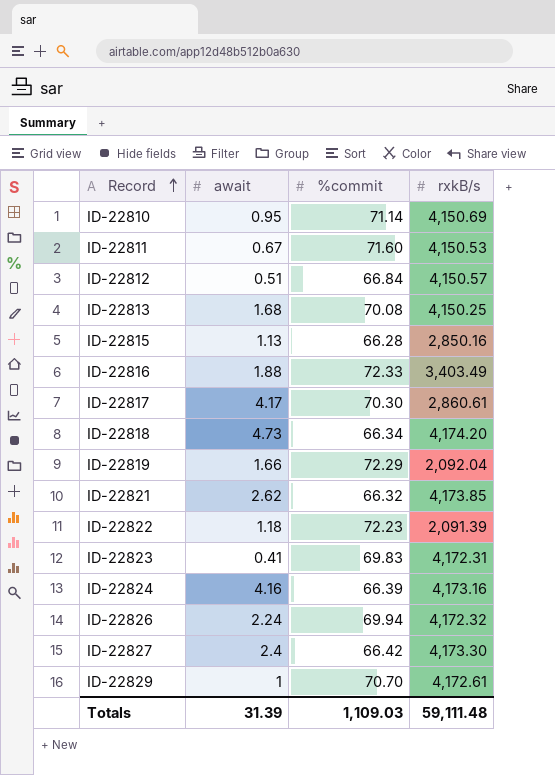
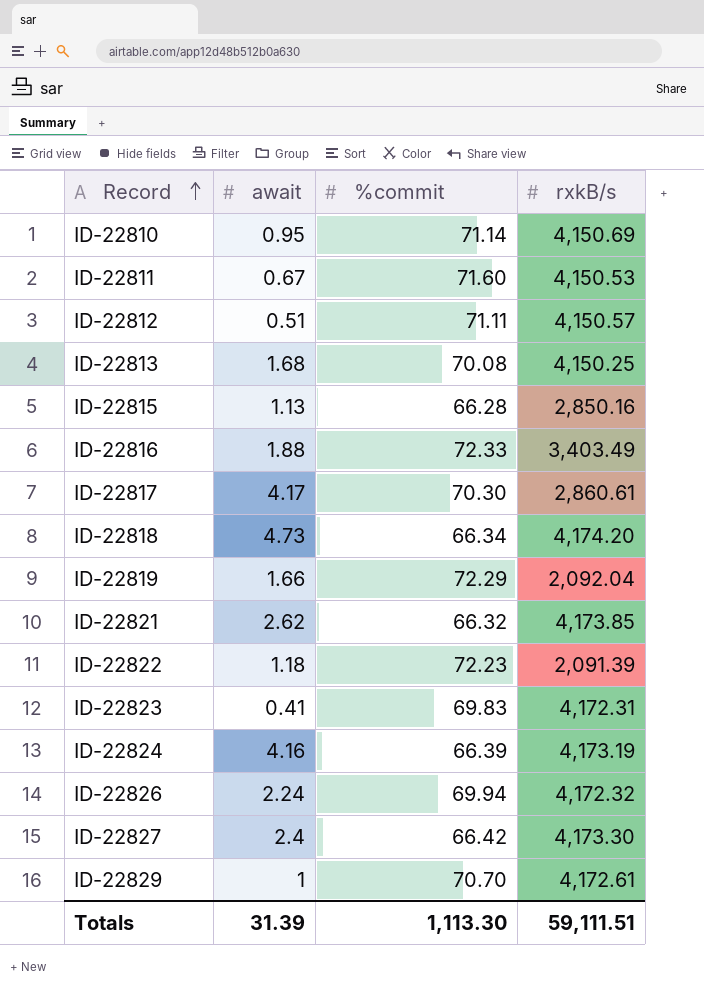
ID-22812 | %commit: 66.84 -> 71.11
ID-22824 | rxkB/s: 4,173.16 -> 4,173.19
Totals | %commit: 1,109.03 -> 1,113.30
Totals | rxkB/s: 59,111.48 -> 59,111.51

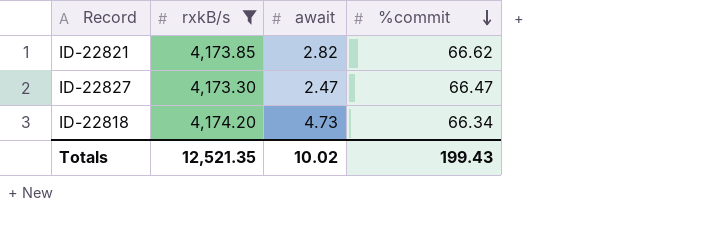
filter: none -> rxkB/s >= 4,173.30
row order: Record ascending -> %commit descending
column rxkB/s | position: 4 -> 2
ID-22821 | await: 2.62 -> 2.82
ID-22821 | %commit: 66.32 -> 66.62
ID-22827 | await: 2.4 -> 2.47
ID-22827 | %commit: 66.42 -> 66.47
Totals | rxkB/s: 59,111.51 -> 12,521.35
Totals | await: 31.39 -> 10.02
Totals | %commit: 1,113.30 -> 199.43

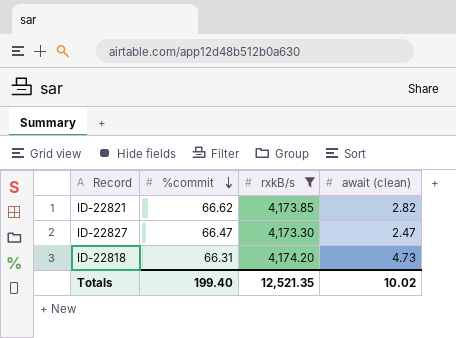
column %commit | position: 4 -> 2
column name: await -> await (clean)
ID-22818 | %commit: 66.34 -> 66.31
Totals | %commit: 199.43 -> 199.40

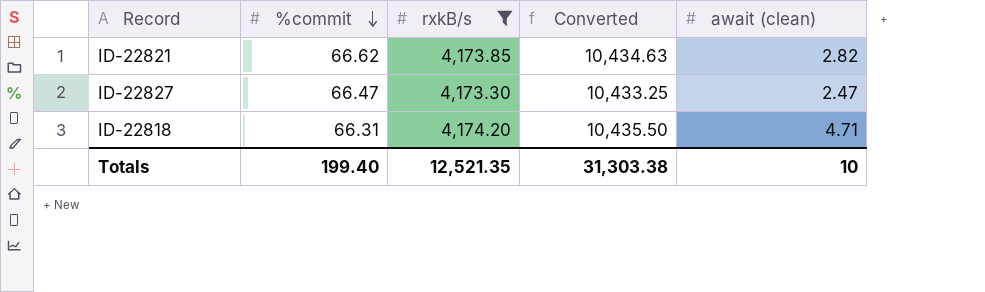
column Converted | formula: none -> [rxkB/s] * 2.5
ID-22818 | await (clean): 4.73 -> 4.71
Totals | await (clean): 10.02 -> 10

